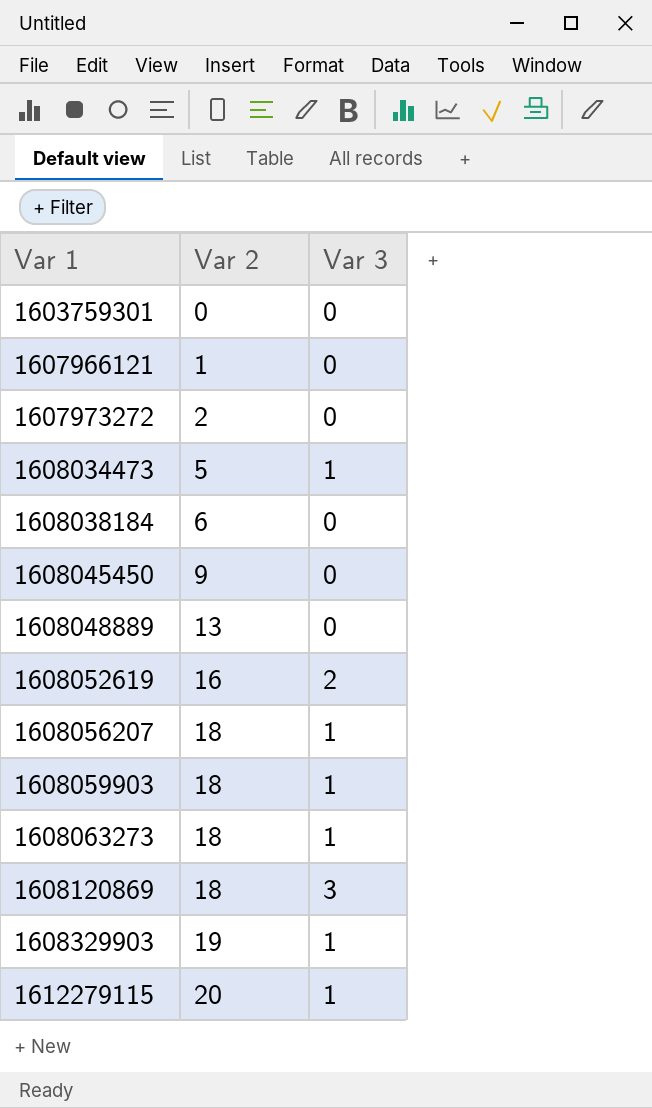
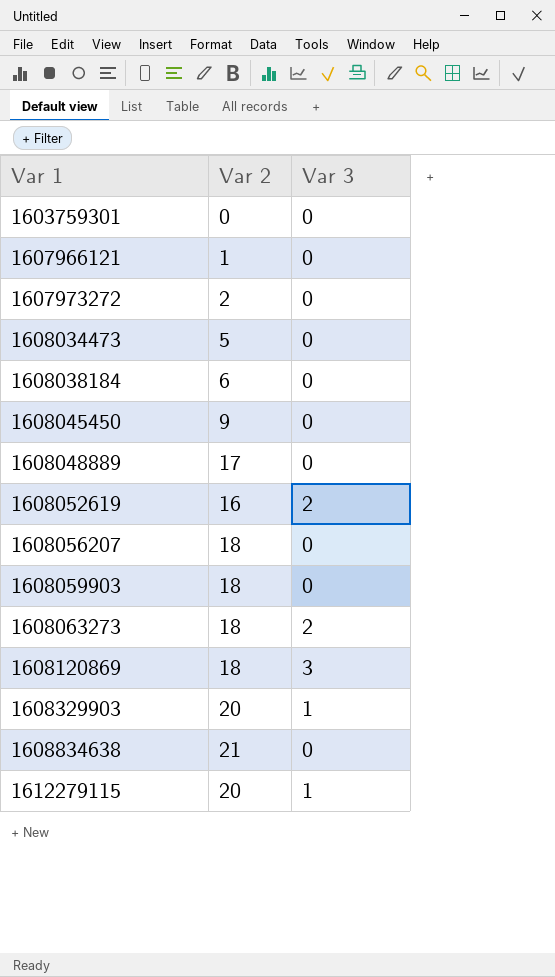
1608034473 | Var 3: 1 -> 0
1608048889 | Var 2: 13 -> 17
1608056207 | Var 3: 1 -> 0
1608059903 | Var 3: 1 -> 0
1608063273 | Var 3: 1 -> 2
1608329903 | Var 2: 19 -> 20
row 1608834638: none -> 21 | 0

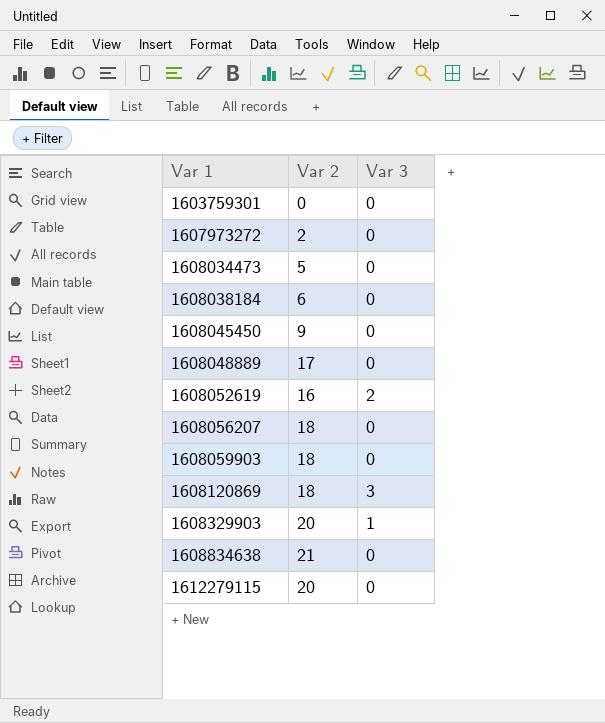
row 1607966121: 1 | 0 -> none
row 1608063273: 18 | 2 -> none
1612279115 | Var 3: 1 -> 0

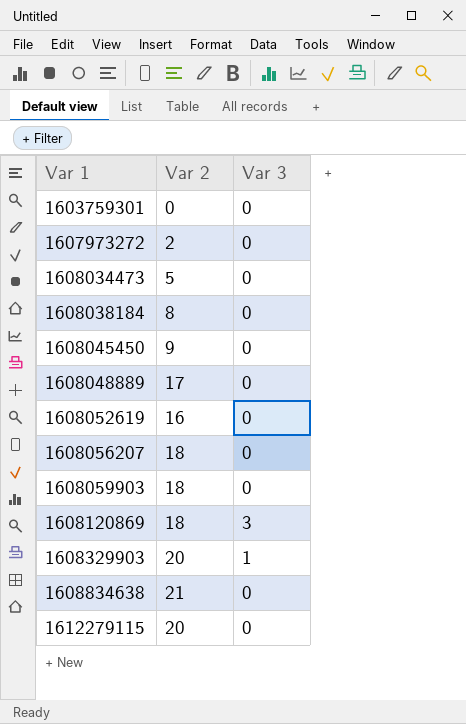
1608038184 | Var 2: 6 -> 8
1608052619 | Var 3: 2 -> 0

